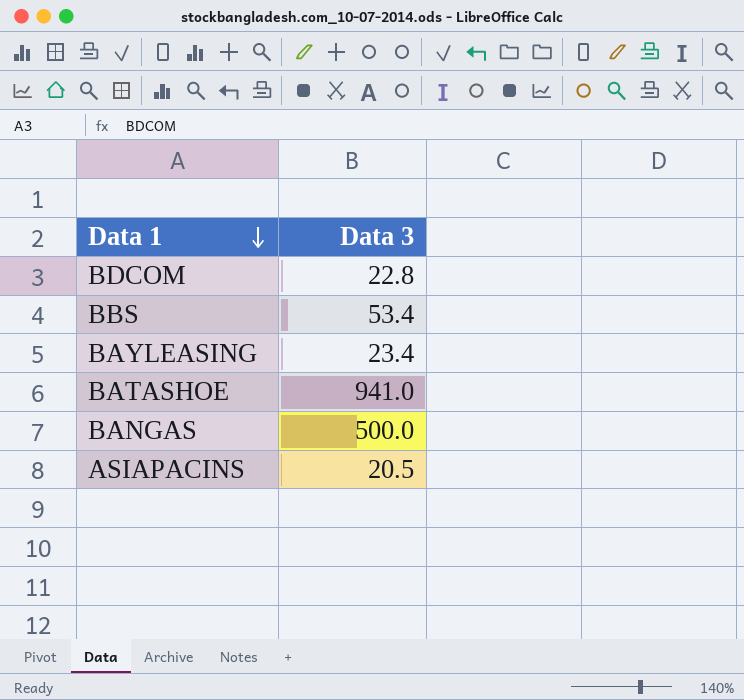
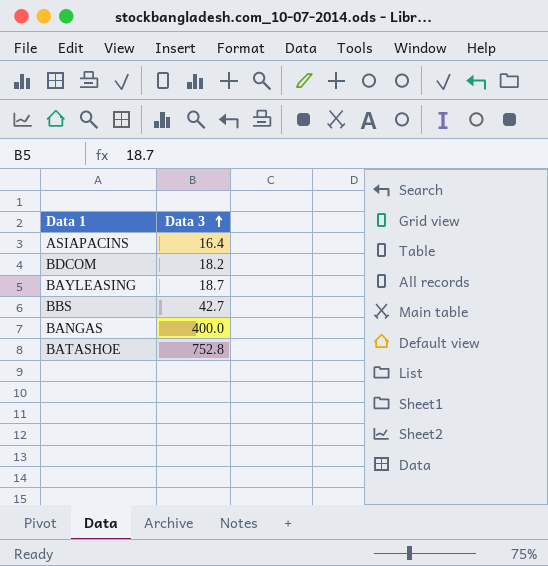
row order: Data 1 descending -> Data 3 ascending
ASIAPACINS | Data 3: 20.5 -> 16.4
BDCOM | Data 3: 22.8 -> 18.2
BAYLEASING | Data 3: 23.4 -> 18.7
BBS | Data 3: 53.4 -> 42.7
BANGAS | Data 3: 500.0 -> 400.0
BATASHOE | Data 3: 941.0 -> 752.8

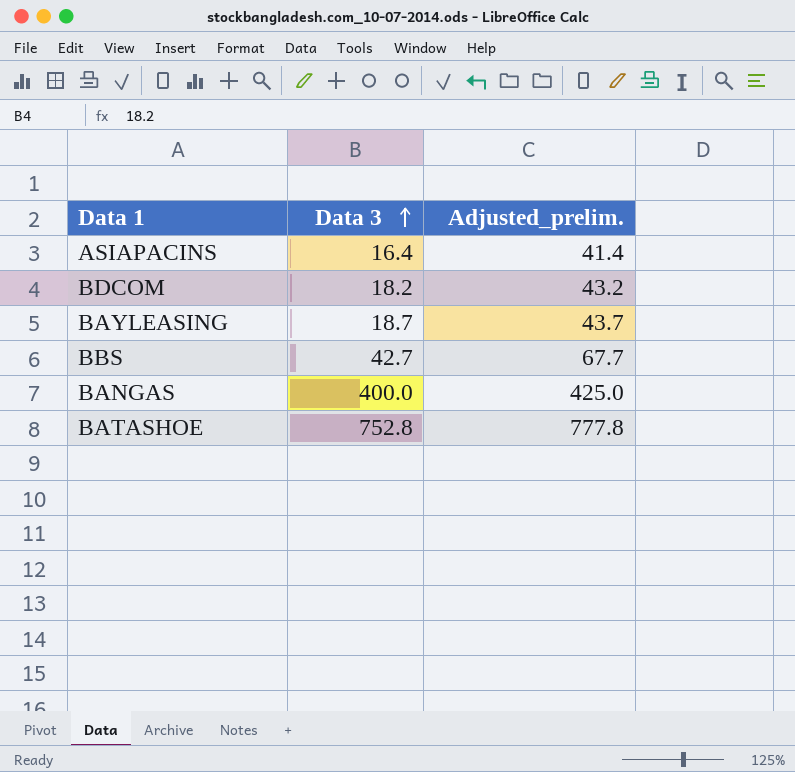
column Adjusted_prelim. | formula: none -> [Data 3] + 25

